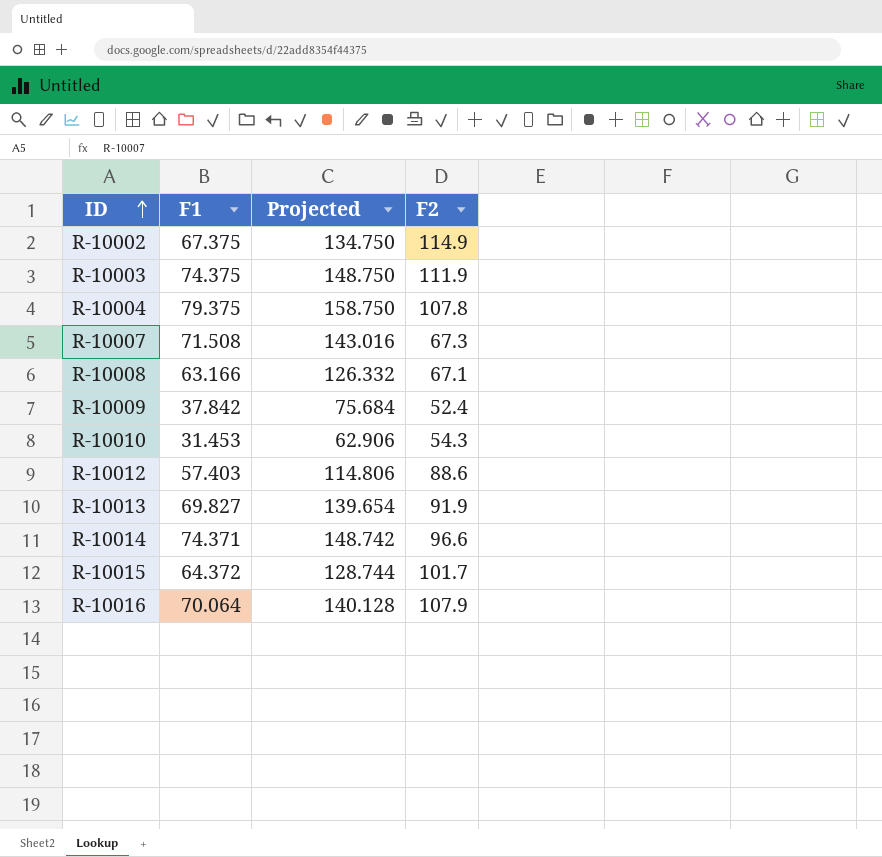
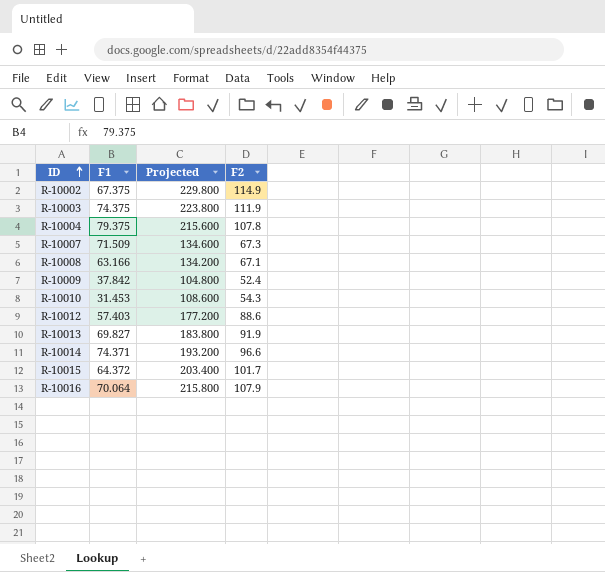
column Projected | formula: [F1] * 2 -> [F2] * 2
R-10007 | F1: 71.508 -> 71.509

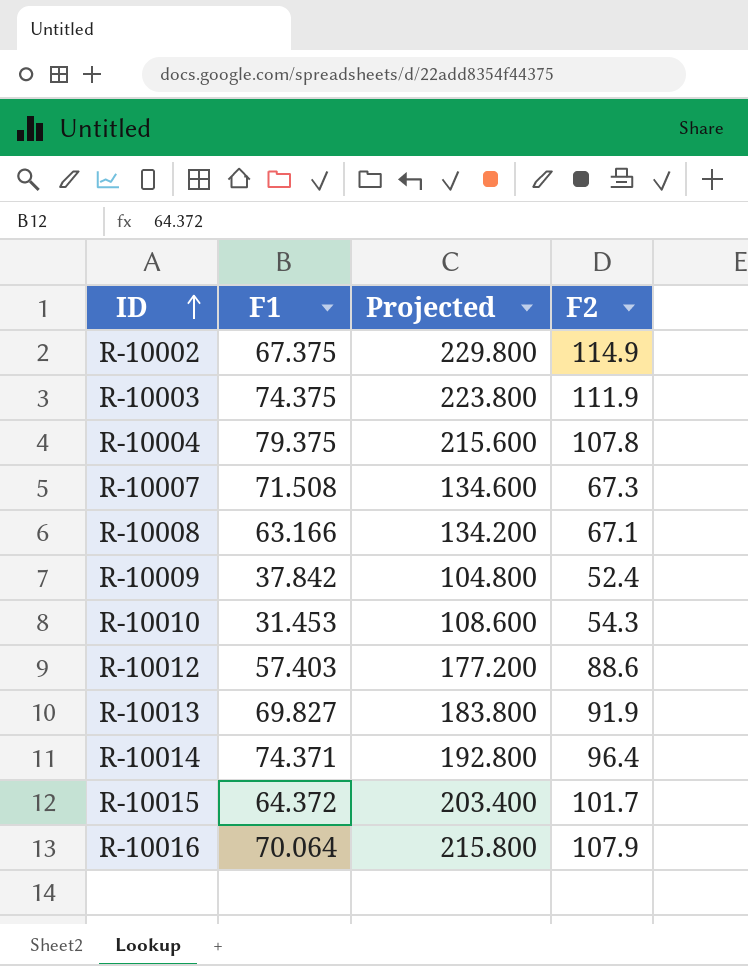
R-10007 | F1: 71.509 -> 71.508
R-10014 | Projected: 193.200 -> 192.800
R-10014 | F2: 96.6 -> 96.4

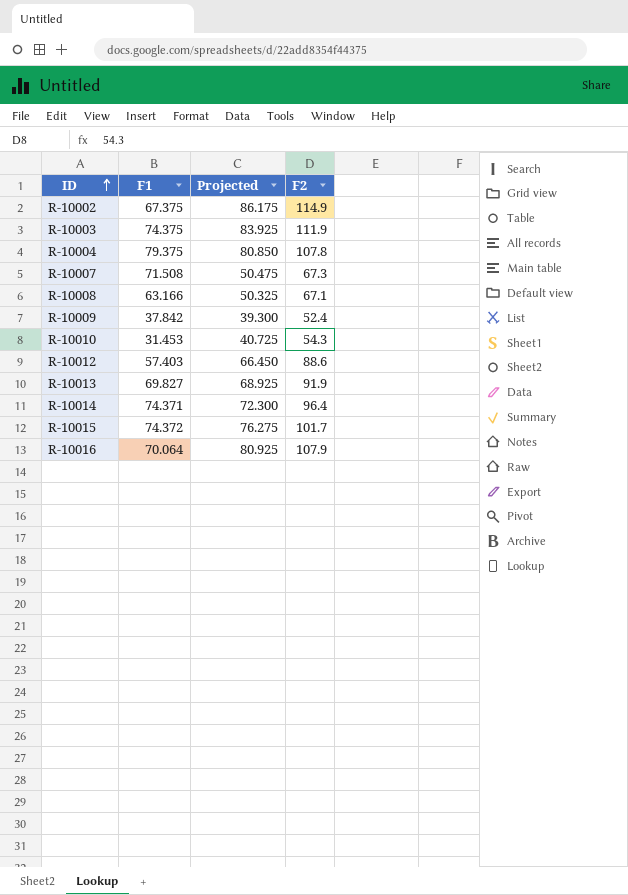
column Projected | formula: [F2] * 2 -> [F2] * 0.75
R-10015 | F1: 64.372 -> 74.372

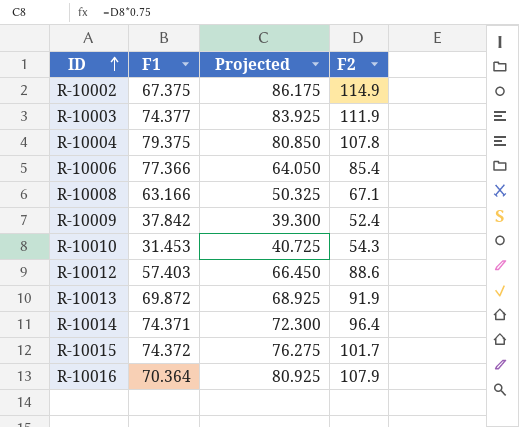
row R-10007: 71.508 | 50.475 | 67.3 -> none
R-10003 | F1: 74.375 -> 74.377
row R-10006: none -> 77.366 | 64.050 | 85.4
R-10013 | F1: 69.827 -> 69.872
R-10016 | F1: 70.064 -> 70.364

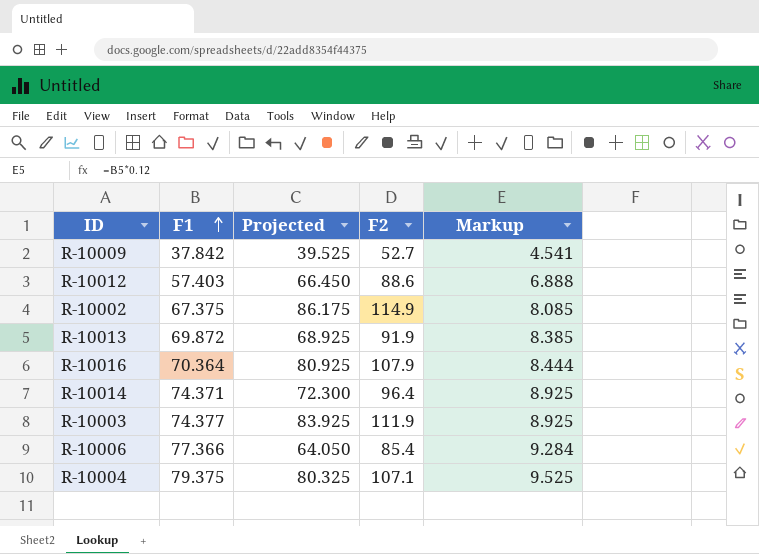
row order: ID ascending -> F1 ascending
column Markup | formula: none -> [F1] * 0.12
row R-10008: 63.166 | 50.325 | 67.1 -> none
row R-10010: 31.453 | 40.725 | 54.3 -> none
row R-10015: 74.372 | 76.275 | 101.7 -> none
R-10009 | Projected: 39.300 -> 39.525
R-10009 | F2: 52.4 -> 52.7
R-10004 | Projected: 80.850 -> 80.325
R-10004 | F2: 107.8 -> 107.1

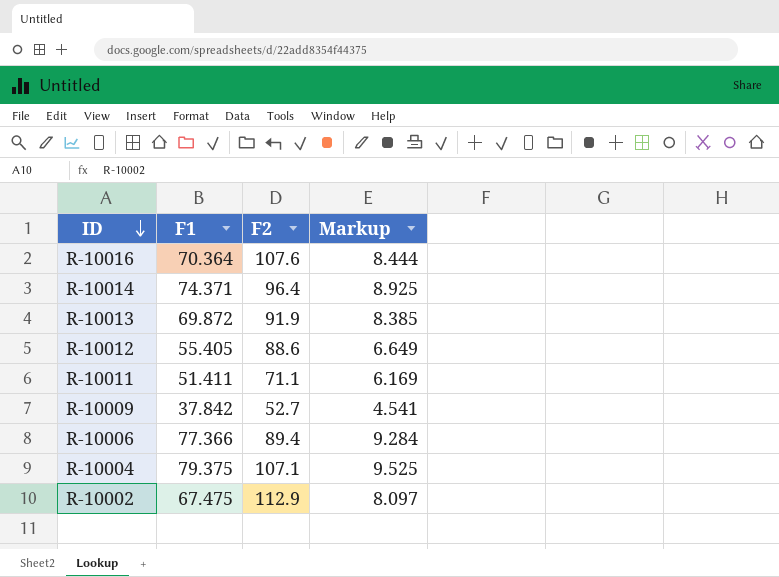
row order: F1 ascending -> ID descending
column Projected | formula: [F2] * 0.75 -> none
row R-10003: 74.377 | 83.925 | 111.9 | 8.925 -> none
R-10016 | F2: 107.9 -> 107.6
R-10012 | F1: 57.403 -> 55.405
R-10012 | Markup: 6.888 -> 6.649
row R-10011: none -> 51.411 | 71.1 | 6.169
R-10006 | F2: 85.4 -> 89.4
R-10002 | F1: 67.375 -> 67.475
R-10002 | F2: 114.9 -> 112.9
R-10002 | Markup: 8.085 -> 8.097

